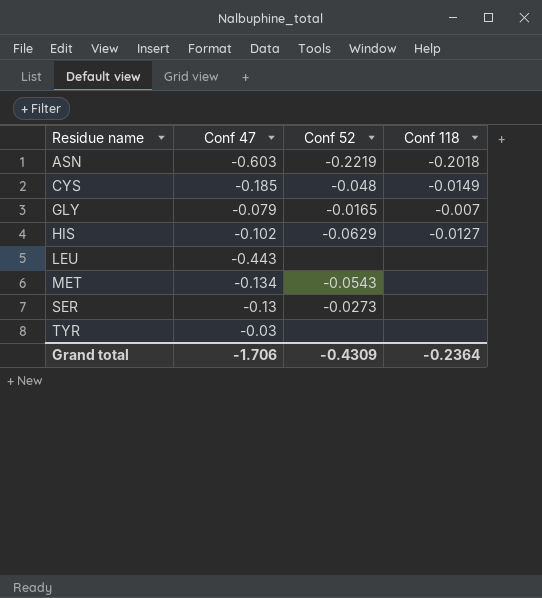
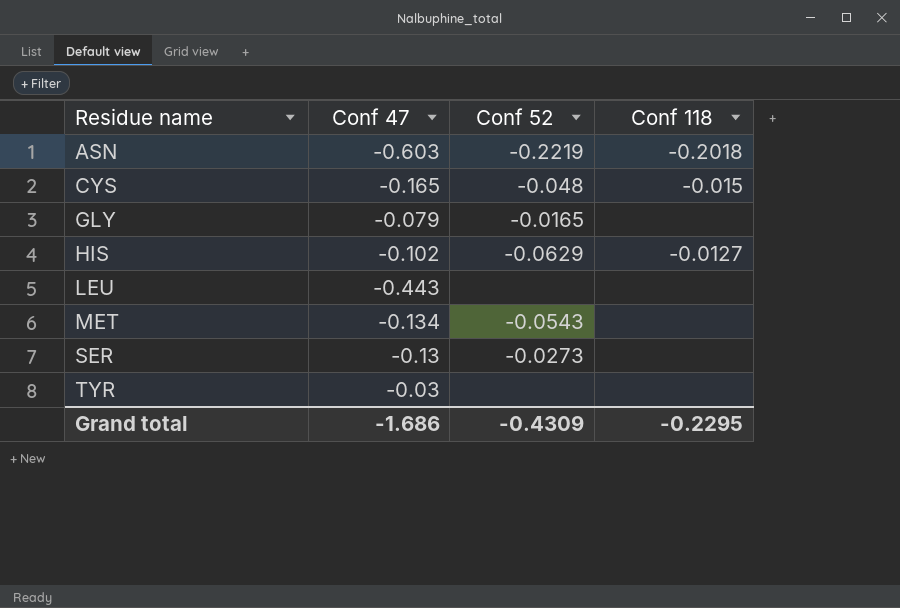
CYS | Conf 47: -0.185 -> -0.165
CYS | Conf 118: -0.0149 -> -0.015
GLY | Conf 118: -0.007 -> none
Grand total | Conf 47: -1.706 -> -1.686
Grand total | Conf 118: -0.2364 -> -0.2295

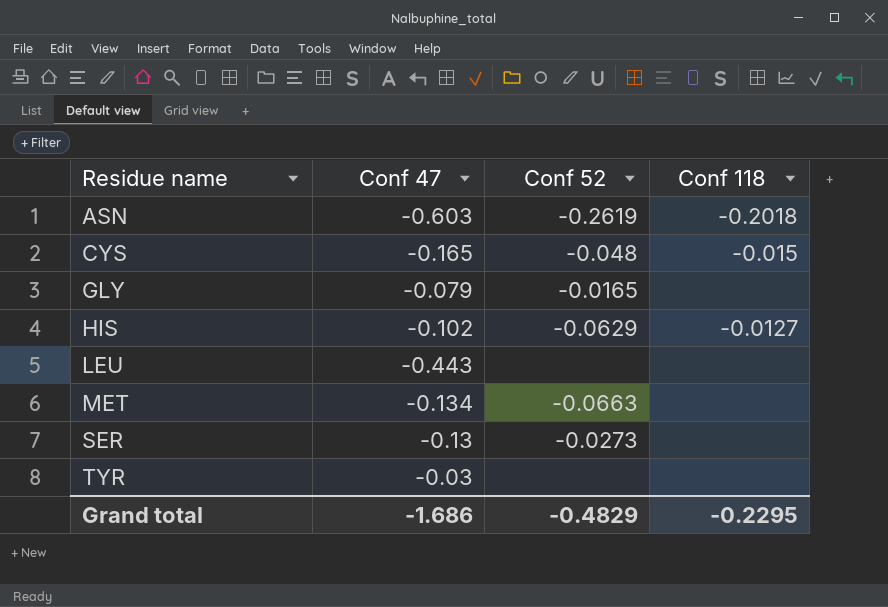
ASN | Conf 52: -0.2219 -> -0.2619
MET | Conf 52: -0.0543 -> -0.0663
Grand total | Conf 52: -0.4309 -> -0.4829

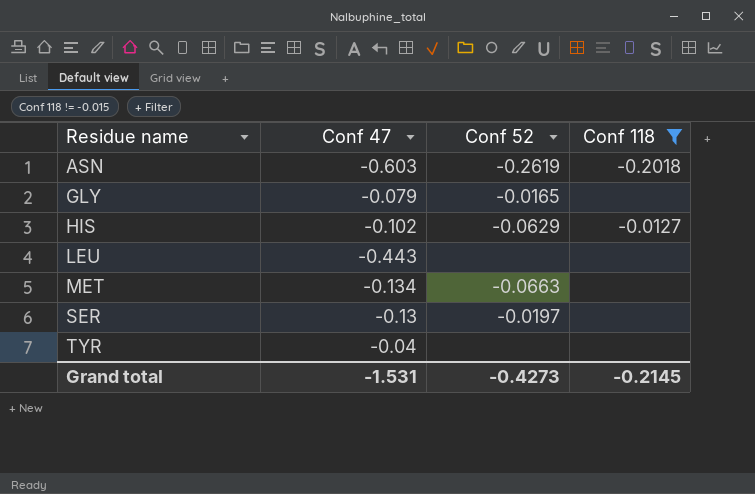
filter: none -> Conf 118 != -0.015
SER | Conf 52: -0.0273 -> -0.0197
TYR | Conf 47: -0.03 -> -0.04
Grand total | Conf 47: -1.686 -> -1.531
Grand total | Conf 52: -0.4829 -> -0.4273
Grand total | Conf 118: -0.2295 -> -0.2145

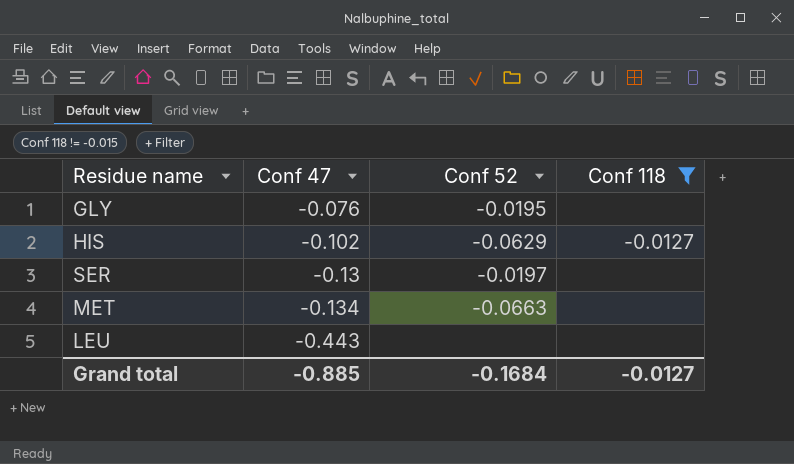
row order: Residue name ascending -> Conf 47 descending
row ASN: -0.603 | -0.2619 | -0.2018 -> none
row TYR: -0.04 | none | none -> none
GLY | Conf 47: -0.079 -> -0.076
GLY | Conf 52: -0.0165 -> -0.0195
Grand total | Conf 47: -1.531 -> -0.885
Grand total | Conf 52: -0.4273 -> -0.1684
Grand total | Conf 118: -0.2145 -> -0.0127

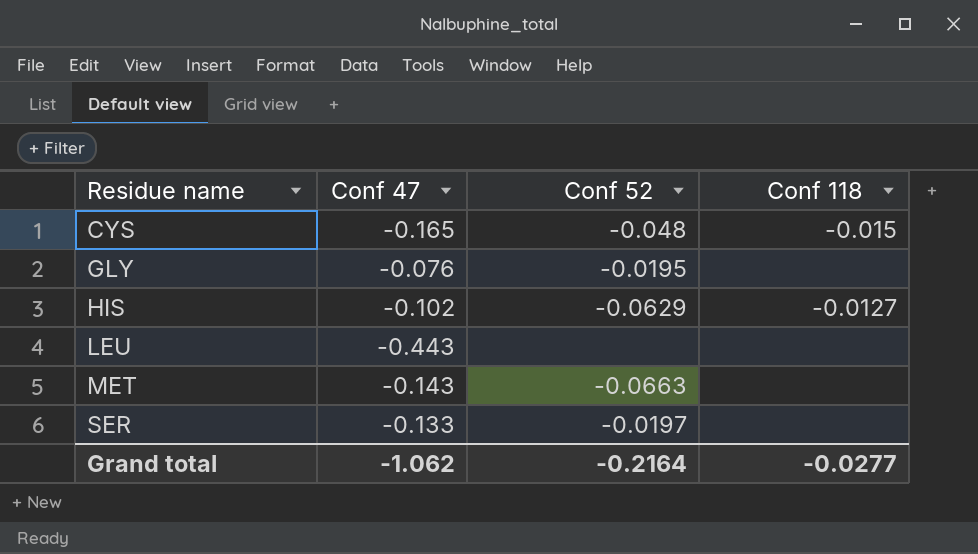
filter: Conf 118 != -0.015 -> none
row order: Conf 47 descending -> Residue name ascending
MET | Conf 47: -0.134 -> -0.143
SER | Conf 47: -0.13 -> -0.133
Grand total | Conf 47: -0.885 -> -1.062
Grand total | Conf 52: -0.1684 -> -0.2164
Grand total | Conf 118: -0.0127 -> -0.0277

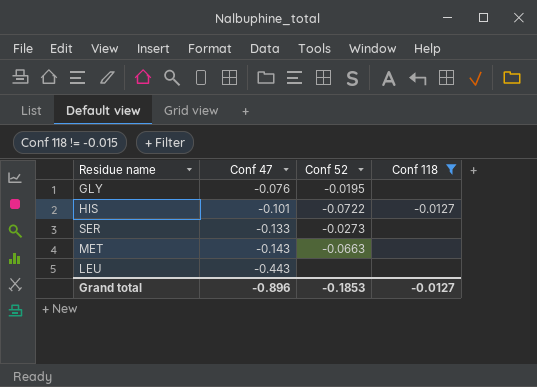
filter: none -> Conf 118 != -0.015
row order: Residue name ascending -> Conf 47 descending
HIS | Conf 47: -0.102 -> -0.101
HIS | Conf 52: -0.0629 -> -0.0722
SER | Conf 52: -0.0197 -> -0.0273
Grand total | Conf 47: -1.062 -> -0.896
Grand total | Conf 52: -0.2164 -> -0.1853
Grand total | Conf 118: -0.0277 -> -0.0127

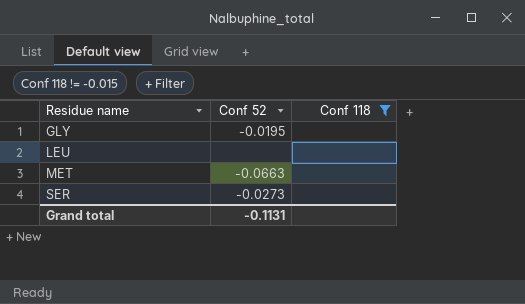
row order: Conf 47 descending -> Residue name ascending
column Conf 47 | position: 2 -> none
row HIS: -0.101 | -0.0722 | -0.0127 -> none
Grand total | Conf 52: -0.1853 -> -0.1131
Grand total | Conf 118: -0.0127 -> none

